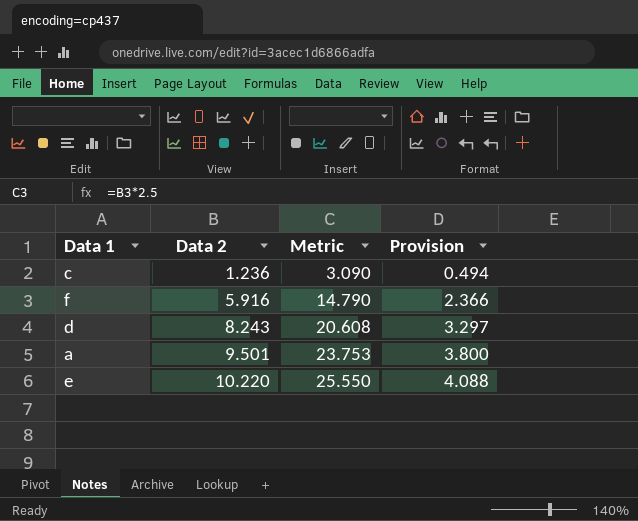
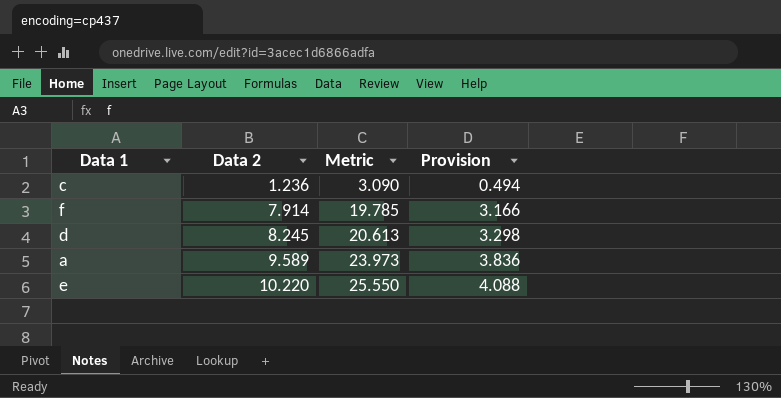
f | Data 2: 5.916 -> 7.914
f | Metric: 14.790 -> 19.785
f | Provision: 2.366 -> 3.166
d | Data 2: 8.243 -> 8.245
d | Metric: 20.608 -> 20.613
d | Provision: 3.297 -> 3.298
a | Data 2: 9.501 -> 9.589
a | Metric: 23.753 -> 23.973
a | Provision: 3.800 -> 3.836

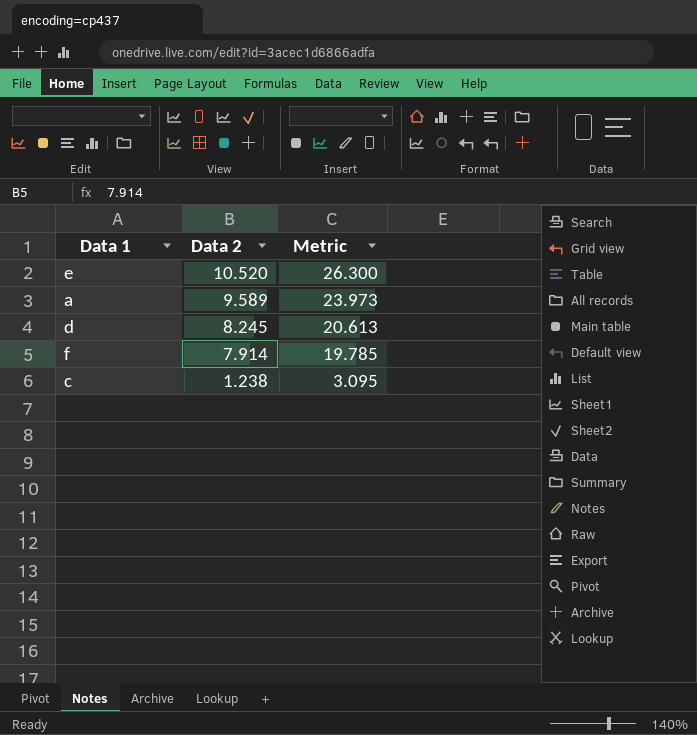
row order: Data 2 ascending -> Data 2 descending
column Provision | formula: [Data 2] * 0.4 -> none
e | Data 2: 10.220 -> 10.520
e | Metric: 25.550 -> 26.300
c | Data 2: 1.236 -> 1.238
c | Metric: 3.090 -> 3.095

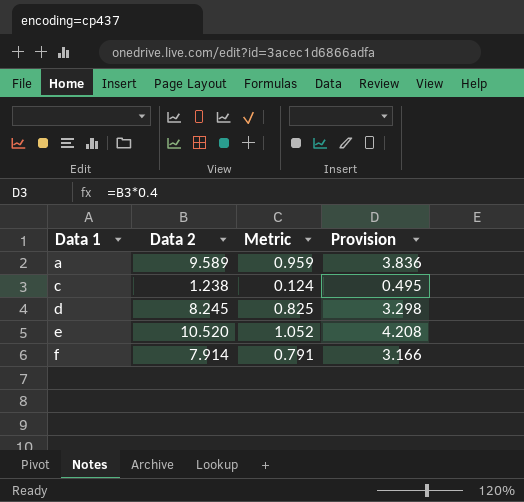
row order: Data 2 descending -> Data 1 ascending
column Metric | formula: [Data 2] * 2.5 -> [Data 2] * 0.1
column Provision | formula: none -> [Data 2] * 0.4

